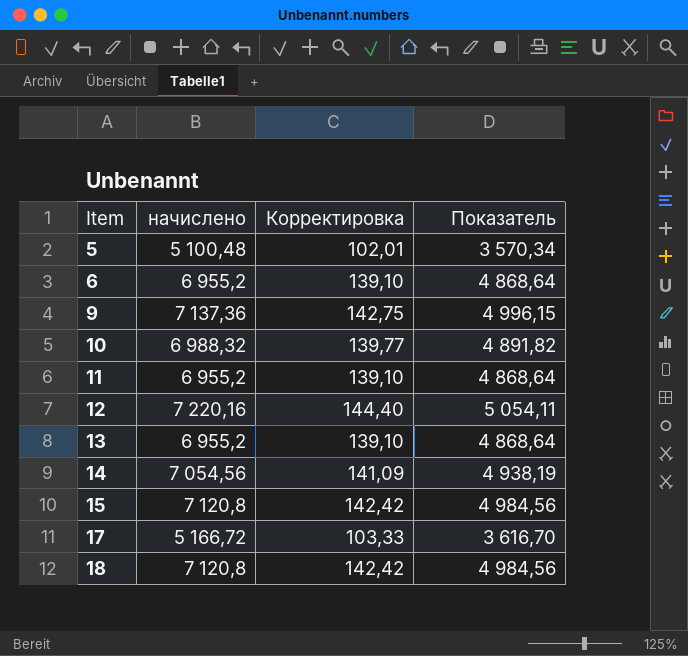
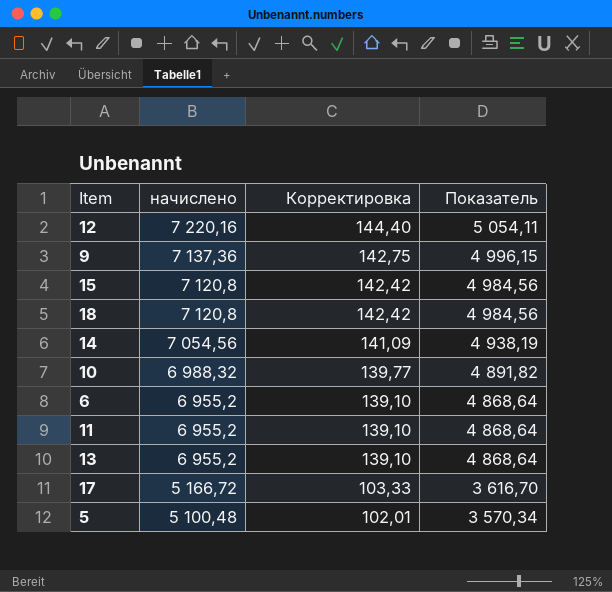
row order: Item ascending -> начислено descending

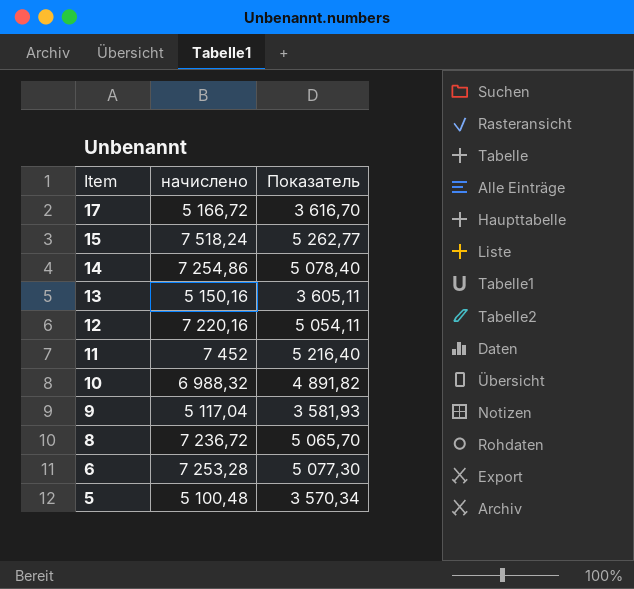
row order: начислено descending -> Item descending
column Корректировка | formula: [начислено] * 0,02 -> none
row 18: 7 120,8 | 142,42 | 4 984,56 -> none
15 | начислено: 7 120,8 -> 7 518,24
15 | Показатель: 4 984,56 -> 5 262,77
14 | начислено: 7 054,56 -> 7 254,86
14 | Показатель: 4 938,19 -> 5 078,40
13 | начислено: 6 955,2 -> 5 150,16
13 | Показатель: 4 868,64 -> 3 605,11
11 | начислено: 6 955,2 -> 7 452
11 | Показатель: 4 868,64 -> 5 216,40
9 | начислено: 7 137,36 -> 5 117,04
9 | Показатель: 4 996,15 -> 3 581,93
row 8: none -> 7 236,72 | 5 065,70
6 | начислено: 6 955,2 -> 7 253,28
6 | Показатель: 4 868,64 -> 5 077,30

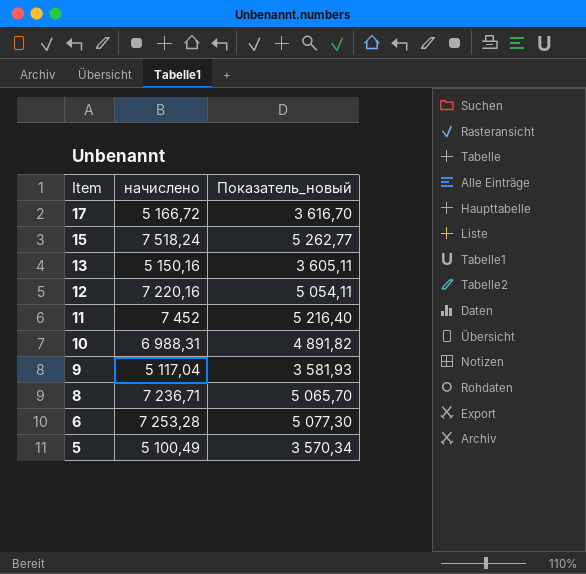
column name: Показатель -> Показатель_новый
row 14: 7 254,86 | 5 078,40 -> none
10 | начислено: 6 988,32 -> 6 988,31
8 | начислено: 7 236,72 -> 7 236,71
5 | начислено: 5 100,48 -> 5 100,49

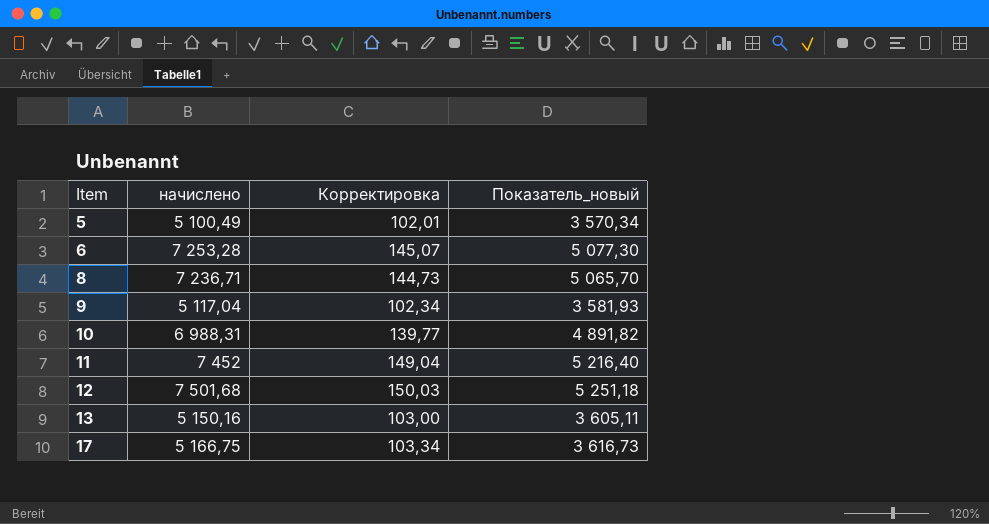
row order: Item descending -> Item ascending
column Корректировка | formula: none -> [начислено] * 0,02
row 15: 7 518,24 | 5 262,77 -> none
12 | начислено: 7 220,16 -> 7 501,68
12 | Показатель_новый: 5 054,11 -> 5 251,18
17 | начислено: 5 166,72 -> 5 166,75
17 | Показатель_новый: 3 616,70 -> 3 616,73

